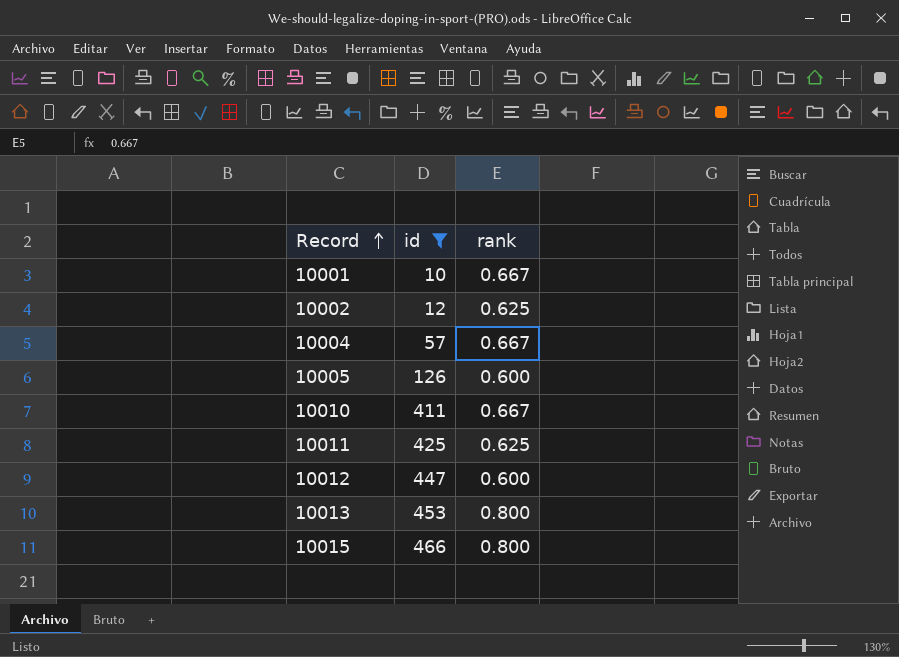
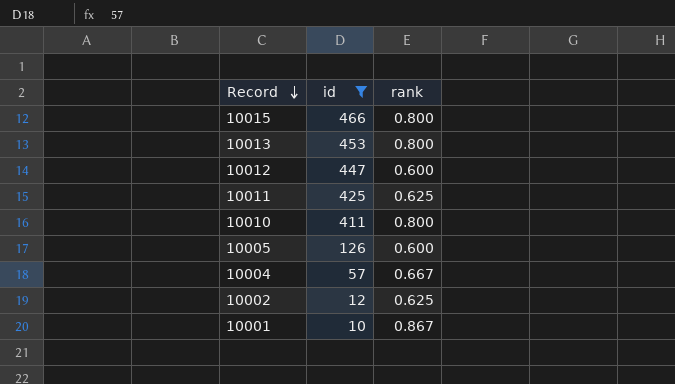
row order: Record ascending -> Record descending
10010 | rank: 0.667 -> 0.800
10001 | rank: 0.667 -> 0.867

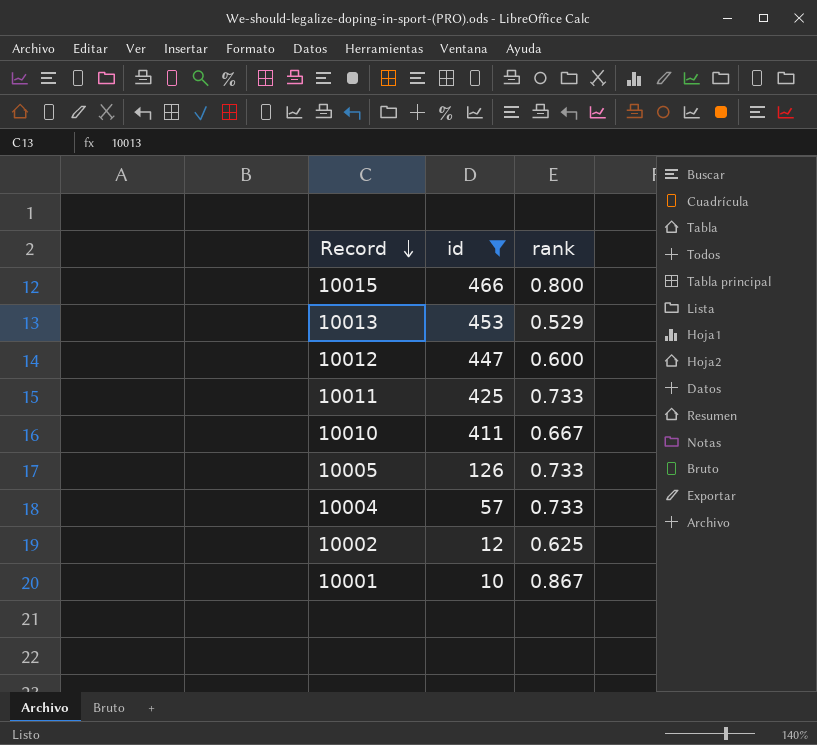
10013 | rank: 0.800 -> 0.529
10011 | rank: 0.625 -> 0.733
10010 | rank: 0.800 -> 0.667
10005 | rank: 0.600 -> 0.733
10004 | rank: 0.667 -> 0.733

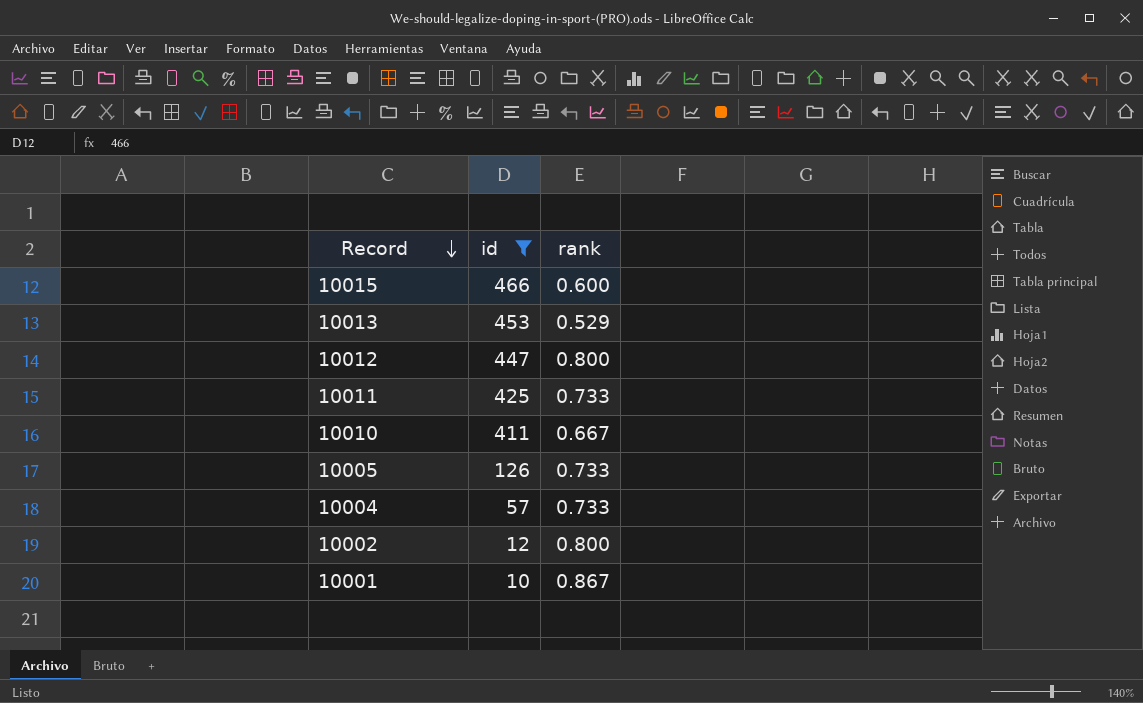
10015 | rank: 0.800 -> 0.600
10012 | rank: 0.600 -> 0.800
10002 | rank: 0.625 -> 0.800

